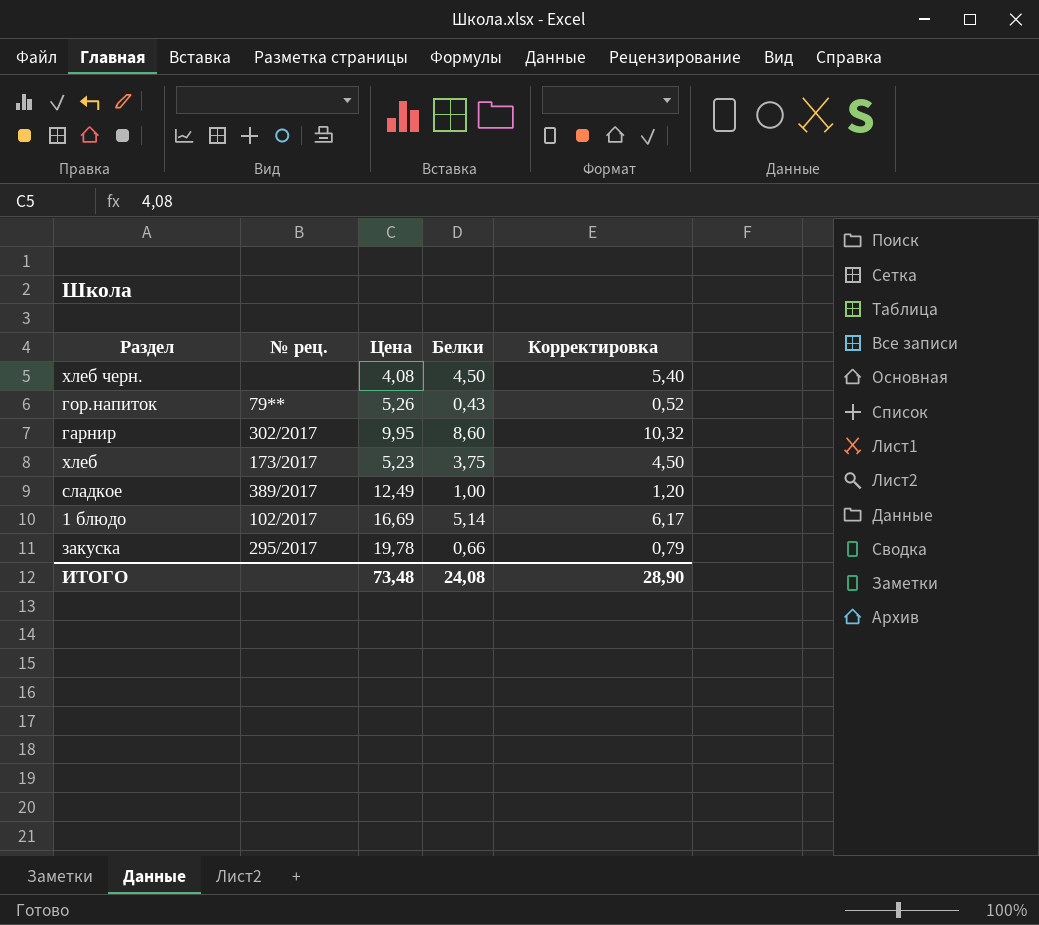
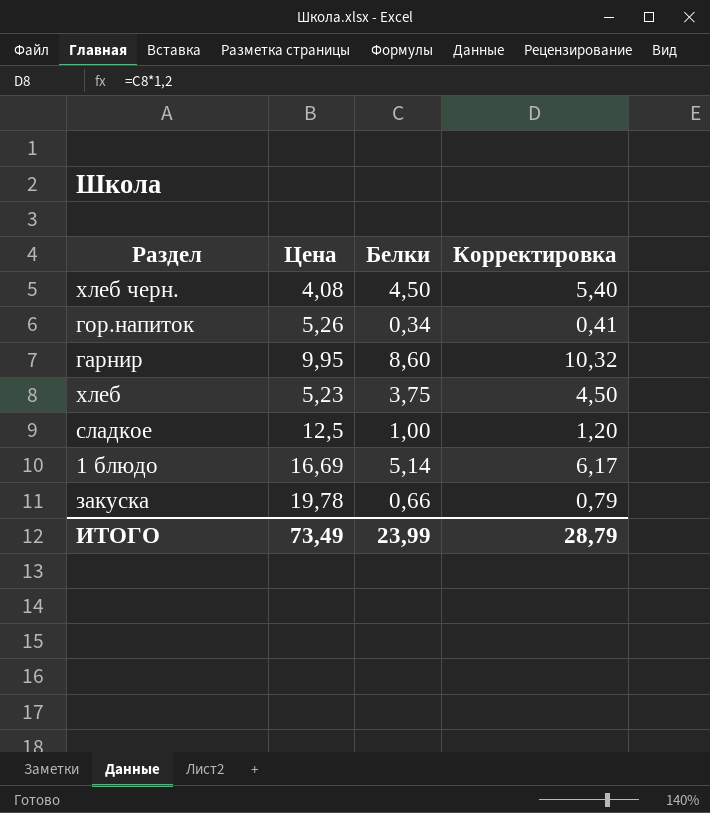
column № рец. | position: 2 -> none
гор.напиток | Белки: 0,43 -> 0,34
гор.напиток | Корректировка: 0,52 -> 0,41
сладкое | Цена: 12,49 -> 12,5
ИТОГО | Цена: 73,48 -> 73,49
ИТОГО | Белки: 24,08 -> 23,99
ИТОГО | Корректировка: 28,90 -> 28,79

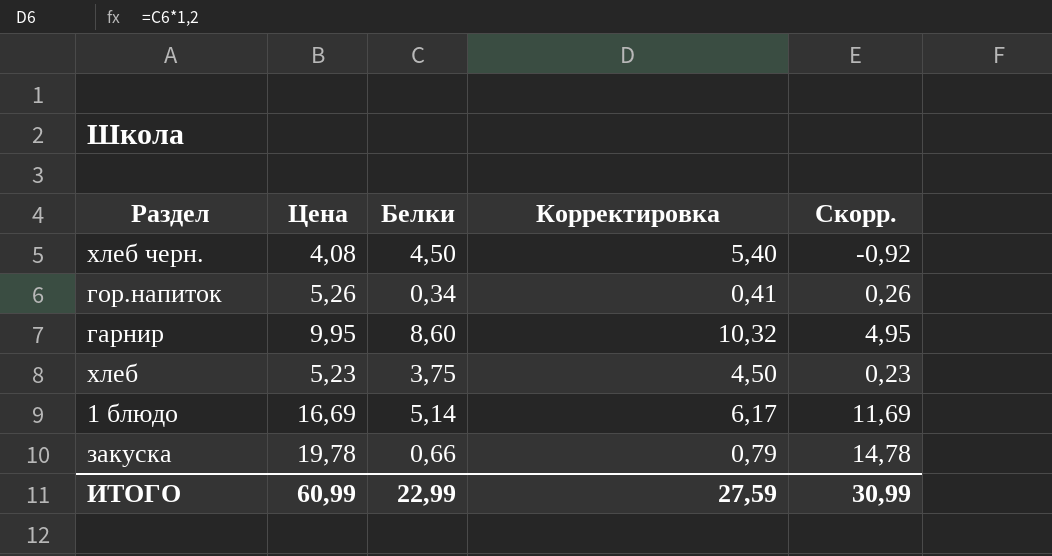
column Скорр. | formula: none -> [Цена] - 5
row сладкое: 12,5 | 1,00 | 1,20 -> none
ИТОГО | Цена: 73,49 -> 60,99
ИТОГО | Белки: 23,99 -> 22,99
ИТОГО | Корректировка: 28,79 -> 27,59

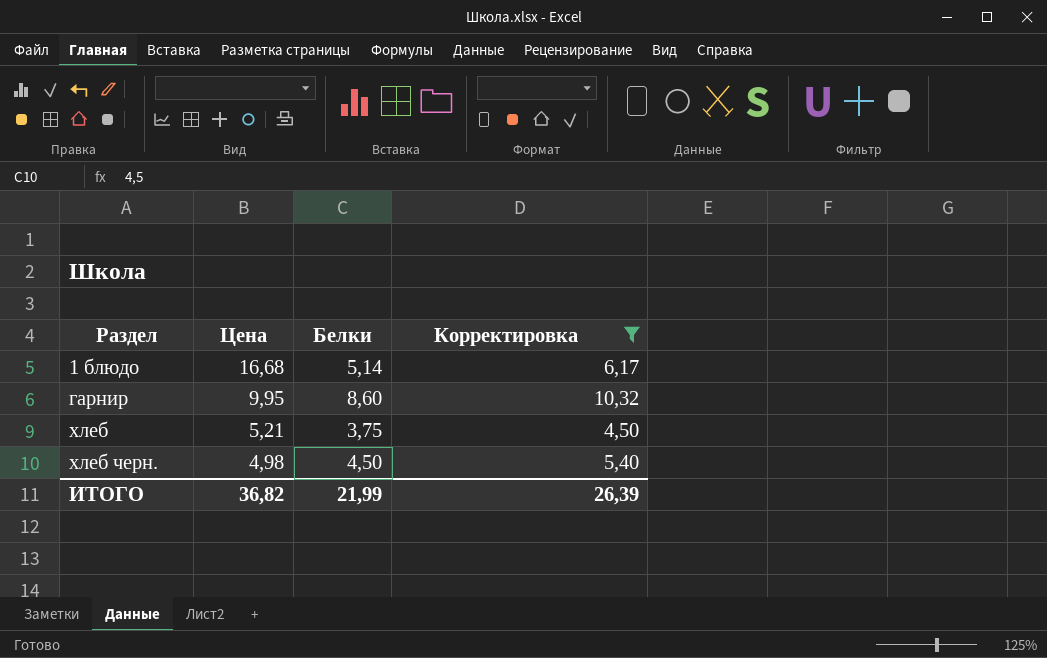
filter: none -> Корректировка >= 4,50
row order: none -> Раздел ascending
column Скорр. | formula: [Цена] - 5 -> none
1 блюдо | Цена: 16,69 -> 16,68
хлеб | Цена: 5,23 -> 5,21
хлеб черн. | Цена: 4,08 -> 4,98
ИТОГО | Цена: 60,99 -> 36,82
ИТОГО | Белки: 22,99 -> 21,99
ИТОГО | Корректировка: 27,59 -> 26,39

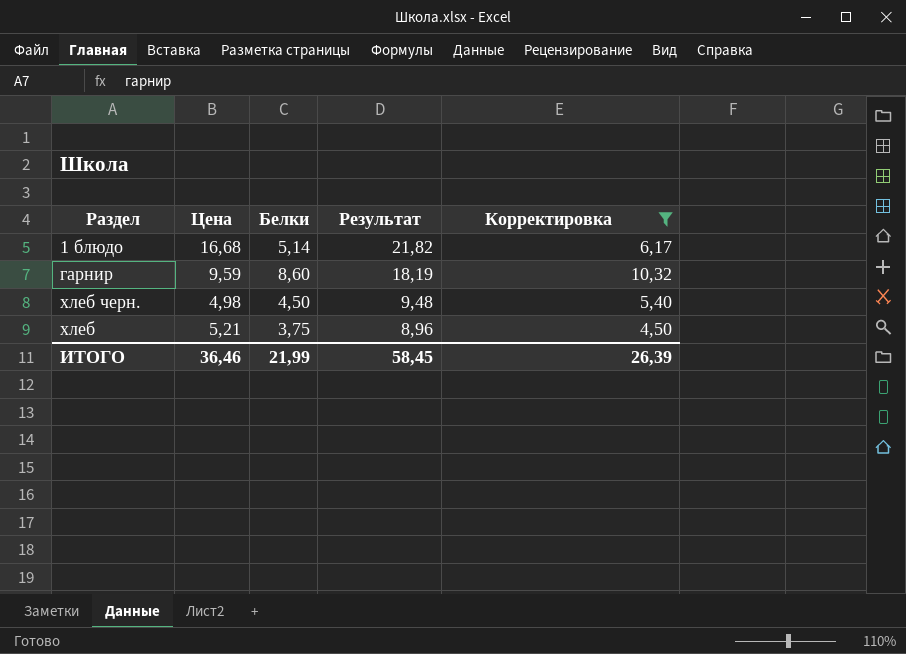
row order: Раздел ascending -> Результат descending
column Результат | formula: none -> [Цена] + [Белки]
гарнир | Цена: 9,95 -> 9,59
ИТОГО | Цена: 36,82 -> 36,46

